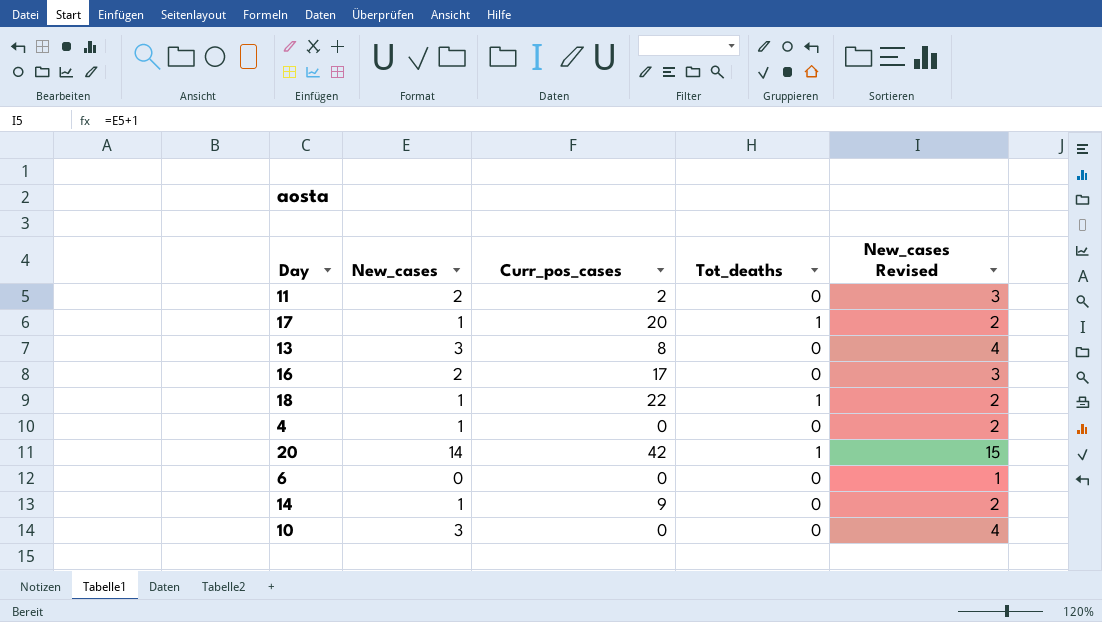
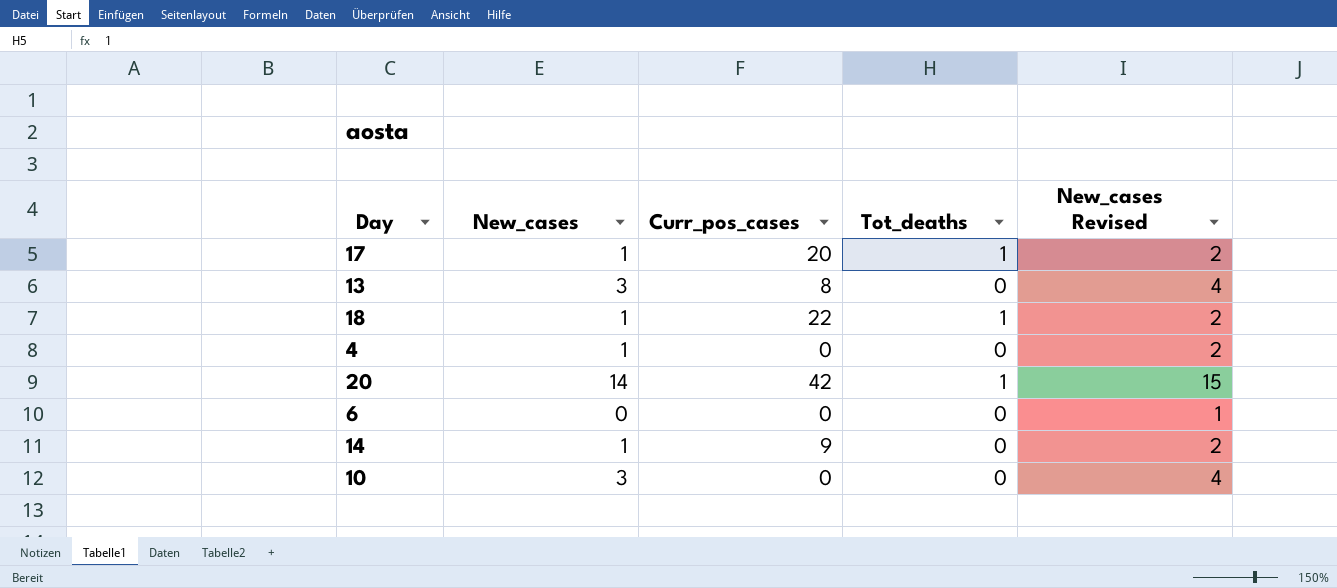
row 11: 2 | 2 | 0 | 3 -> none
row 16: 2 | 17 | 0 | 3 -> none

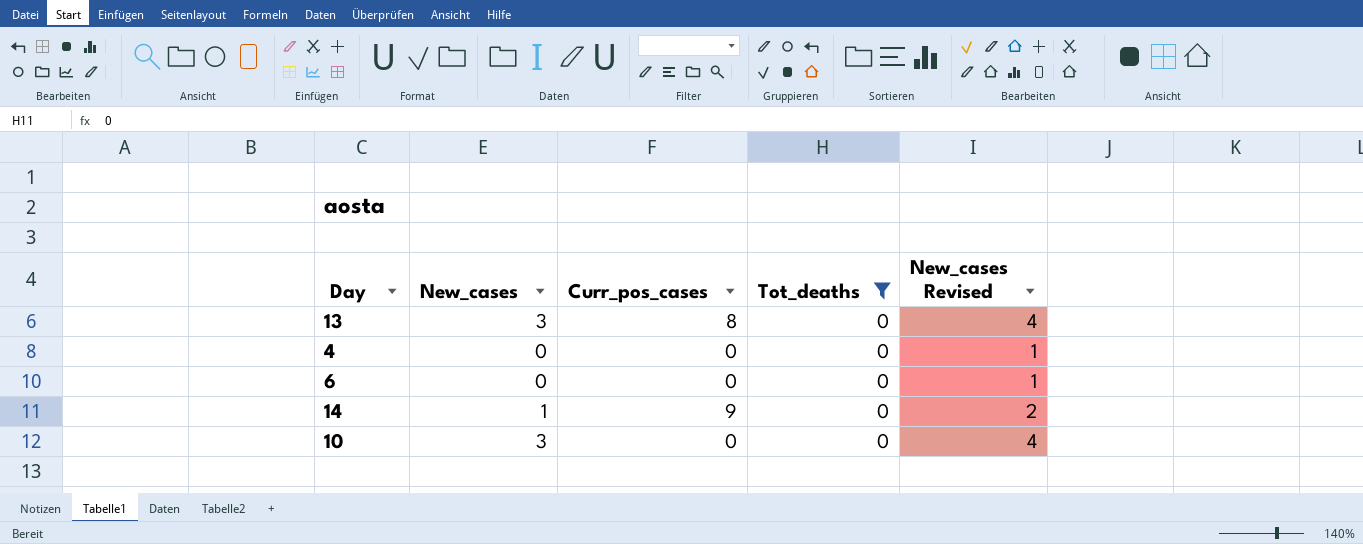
filter: none -> Tot_deaths = 0
4 | New_cases: 1 -> 0
4 | New_cases Revised: 2 -> 1

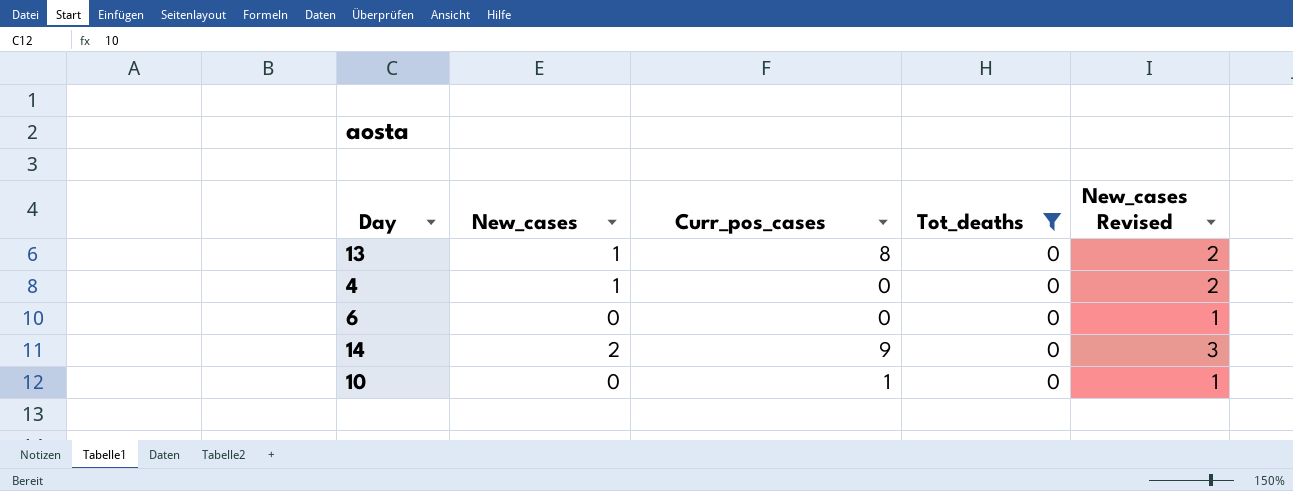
13 | New_cases: 3 -> 1
13 | New_cases Revised: 4 -> 2
4 | New_cases: 0 -> 1
4 | New_cases Revised: 1 -> 2
14 | New_cases: 1 -> 2
14 | New_cases Revised: 2 -> 3
10 | New_cases: 3 -> 0
10 | Curr_pos_cases: 0 -> 1
10 | New_cases Revised: 4 -> 1

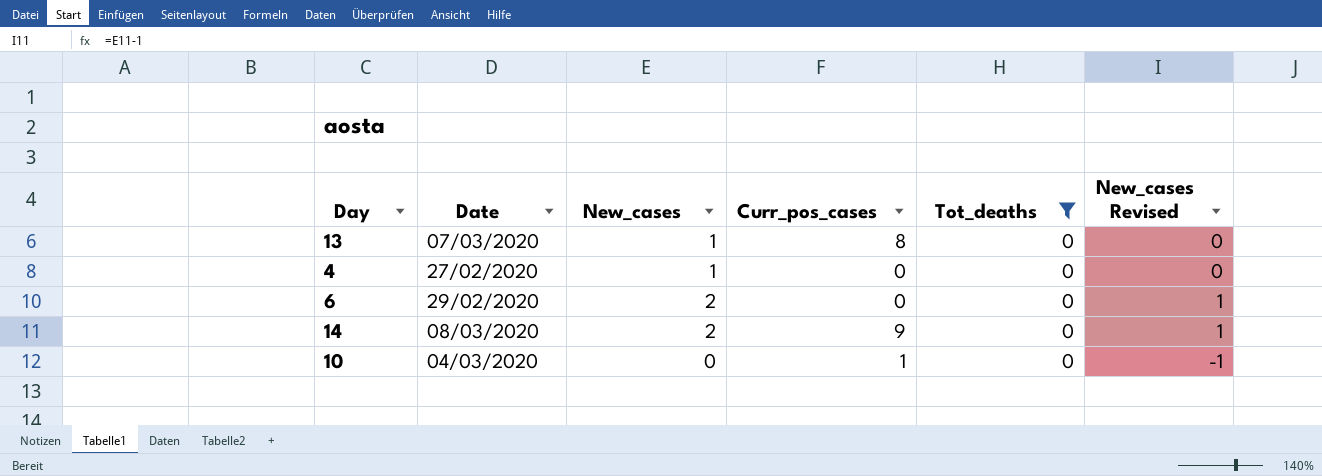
column Date | position: none -> 2
column New_cases Revised | formula: [New_cases] + 1 -> [New_cases] - 1
6 | New_cases: 0 -> 2

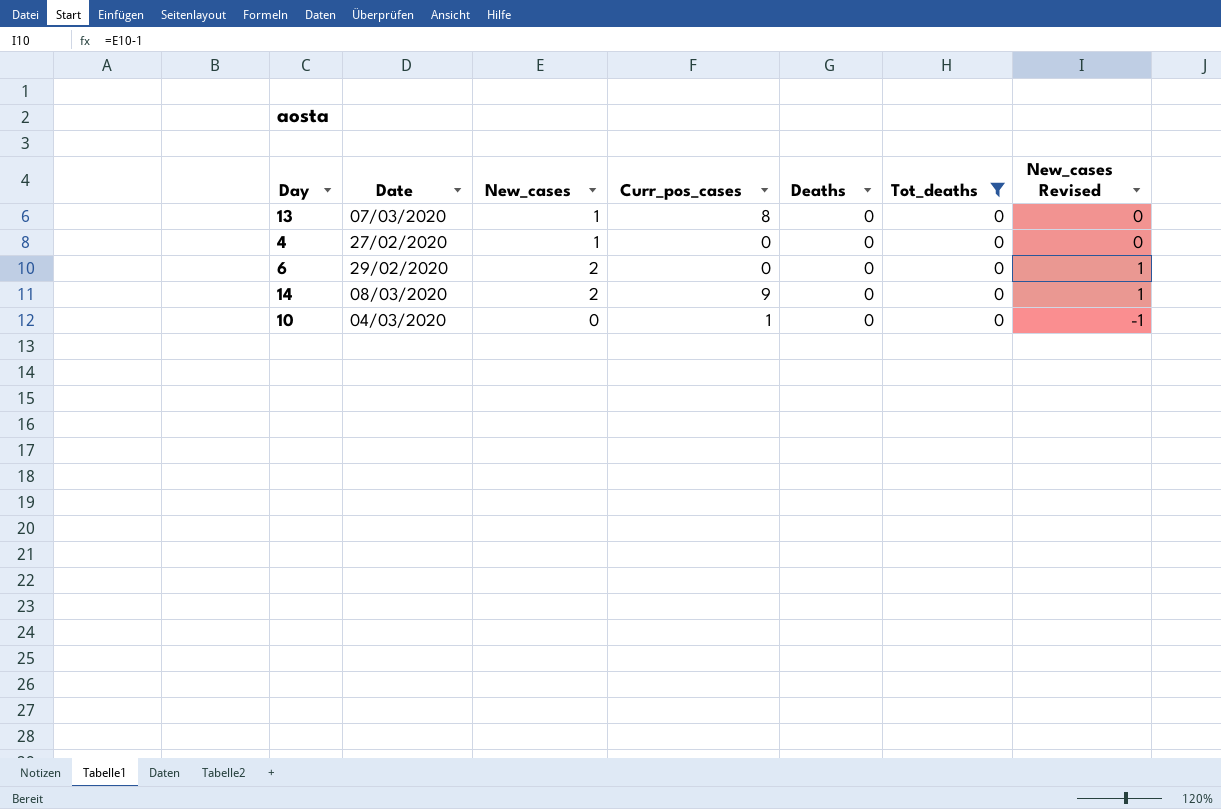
column Deaths | position: none -> 5

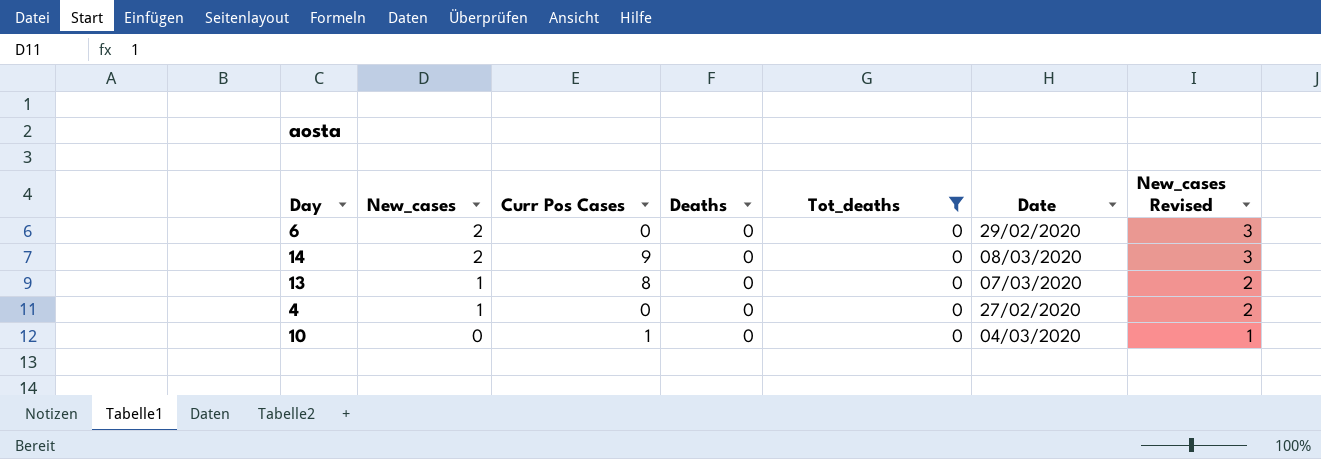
row order: none -> New_cases descending
column name: Curr_pos_cases -> Curr Pos Cases
column Date | position: 2 -> 6
column New_cases Revised | formula: [New_cases] - 1 -> [New_cases] + 1

